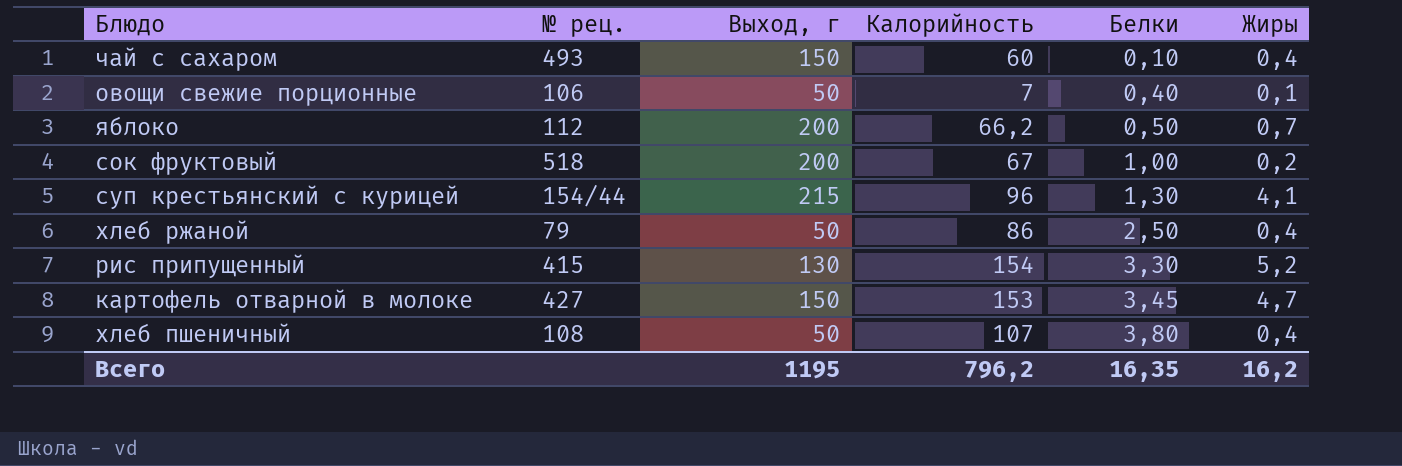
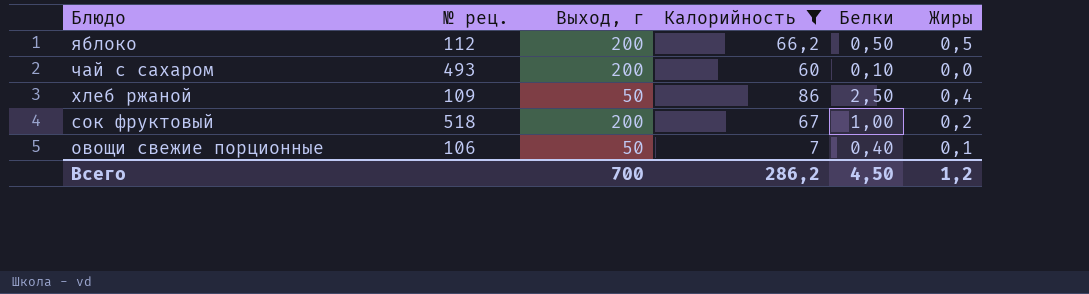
filter: none -> Калорийность <= 86
row order: Белки ascending -> Блюдо descending
яблоко | Жиры: 0,7 -> 0,5
чай с сахаром | Выход, г: 150 -> 200
чай с сахаром | Жиры: 0,4 -> 0,0
хлеб ржаной | № рец.: 79 -> 109
Всего | Выход, г: 1195 -> 700
Всего | Калорийность: 796,2 -> 286,2
Всего | Белки: 16,35 -> 4,50
Всего | Жиры: 16,2 -> 1,2

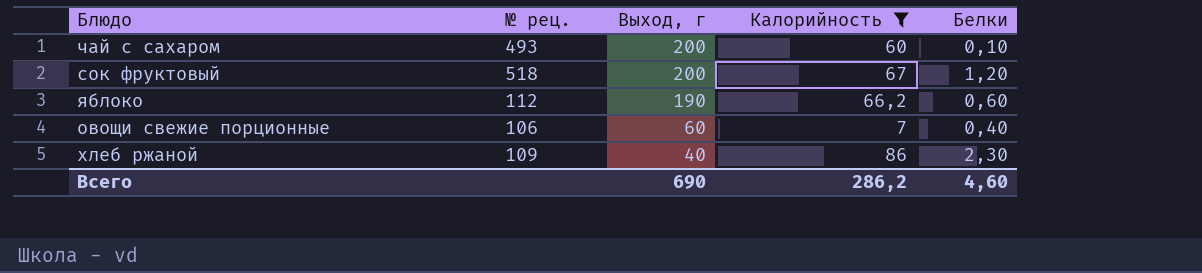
row order: Блюдо descending -> Выход, г descending
column Жиры | position: 6 -> none
сок фруктовый | Белки: 1,00 -> 1,20
яблоко | Выход, г: 200 -> 190
яблоко | Белки: 0,50 -> 0,60
овощи свежие порционные | Выход, г: 50 -> 60
хлеб ржаной | Выход, г: 50 -> 40
хлеб ржаной | Белки: 2,50 -> 2,30
Всего | Выход, г: 700 -> 690
Всего | Белки: 4,50 -> 4,60

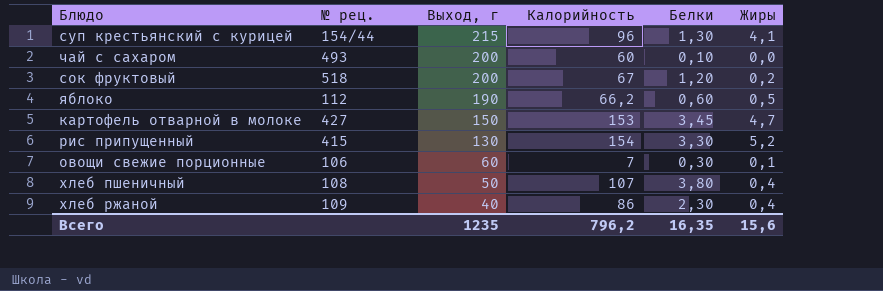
filter: Калорийность <= 86 -> none
column Жиры | position: none -> 6
овощи свежие порционные | Белки: 0,40 -> 0,30
Всего | Выход, г: 690 -> 1235
Всего | Калорийность: 286,2 -> 796,2
Всего | Белки: 4,60 -> 16,35

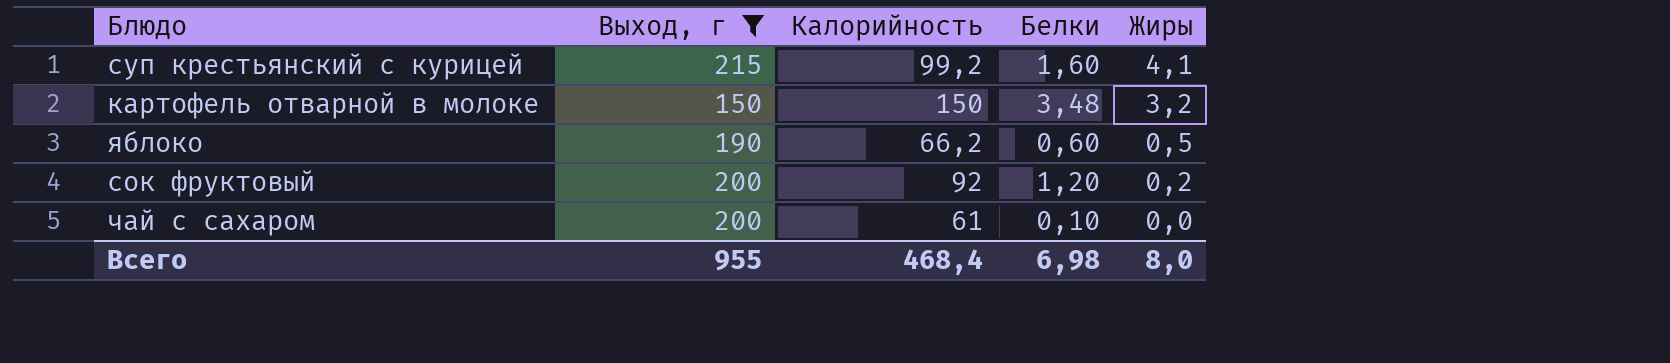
filter: none -> Выход, г >= 150
row order: Выход, г descending -> Жиры descending
column № рец. | position: 2 -> none
суп крестьянский с курицей | Калорийность: 96 -> 99,2
суп крестьянский с курицей | Белки: 1,30 -> 1,60
картофель отварной в молоке | Калорийность: 153 -> 150
картофель отварной в молоке | Белки: 3,45 -> 3,48
картофель отварной в молоке | Жиры: 4,7 -> 3,2
сок фруктовый | Калорийность: 67 -> 92
чай с сахаром | Калорийность: 60 -> 61
Всего | Выход, г: 1235 -> 955
Всего | Калорийность: 796,2 -> 468,4
Всего | Белки: 16,35 -> 6,98
Всего | Жиры: 15,6 -> 8,0

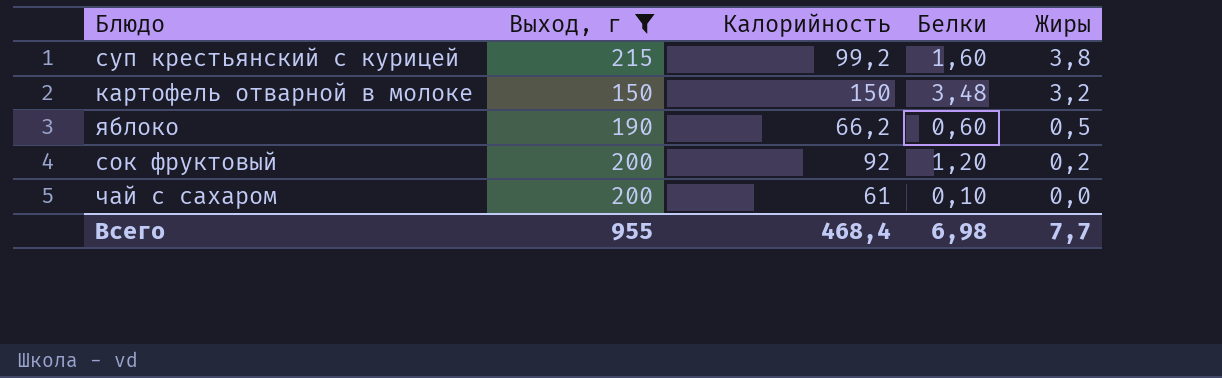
суп крестьянский с курицей | Жиры: 4,1 -> 3,8
Всего | Жиры: 8,0 -> 7,7

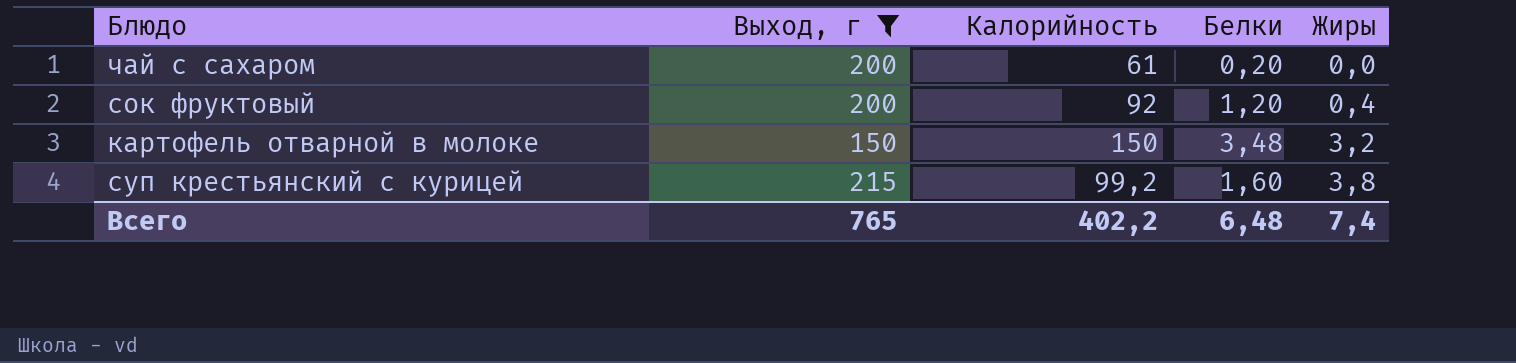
row order: Жиры descending -> Жиры ascending
row яблоко: 190 | 66,2 | 0,60 | 0,5 -> none
чай с сахаром | Белки: 0,10 -> 0,20
сок фруктовый | Жиры: 0,2 -> 0,4
Всего | Выход, г: 955 -> 765
Всего | Калорийность: 468,4 -> 402,2
Всего | Белки: 6,98 -> 6,48
Всего | Жиры: 7,7 -> 7,4

